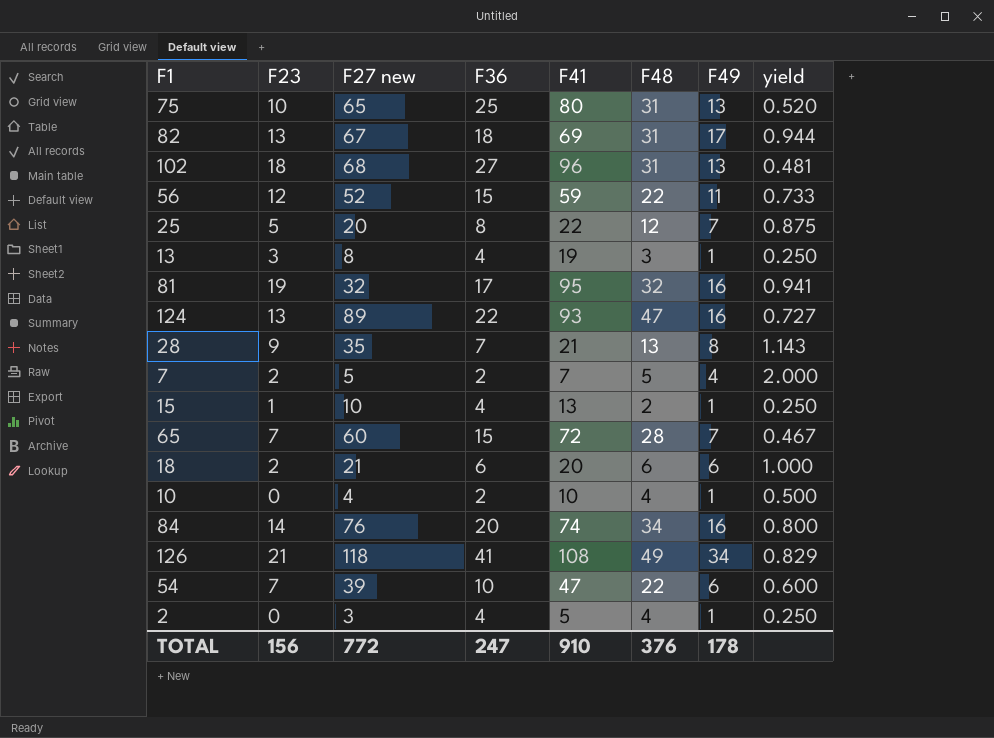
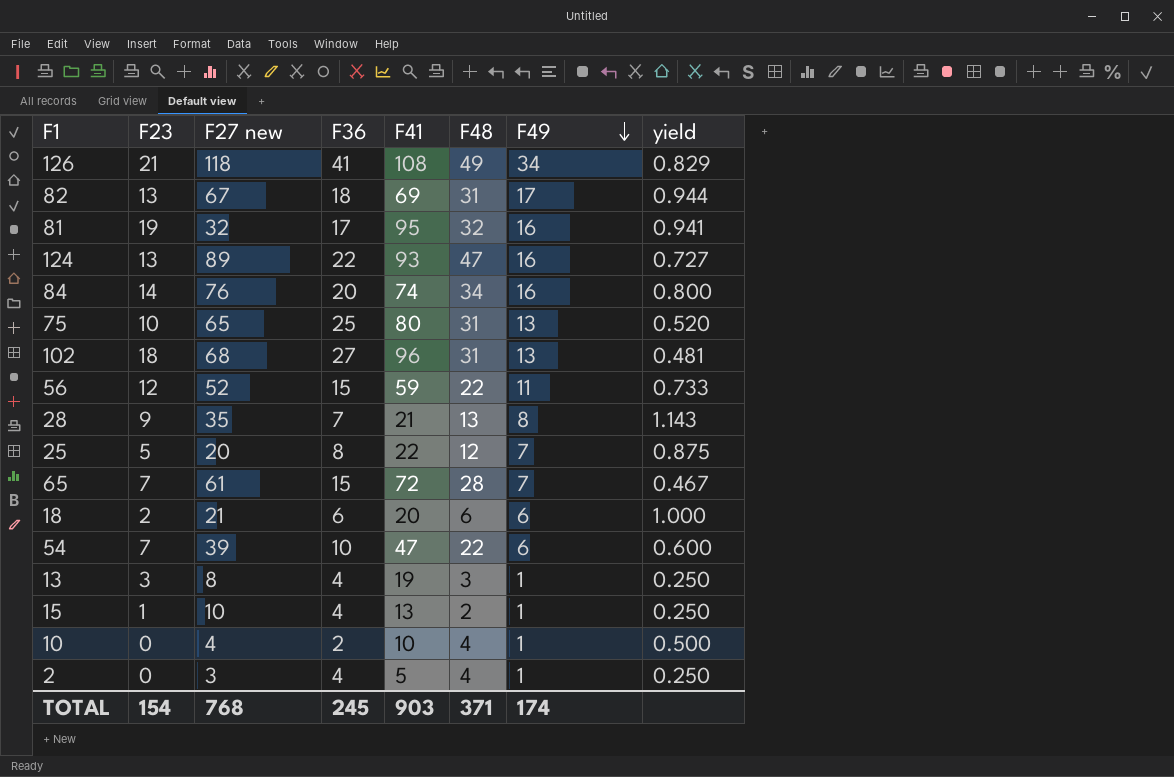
row order: none -> F49 descending
row 7: 2 | 5 | 2 | 7 | 5 | 4 | 2.000 -> none
65 | F27 new: 60 -> 61
TOTAL | F23: 156 -> 154
TOTAL | F27 new: 772 -> 768
TOTAL | F36: 247 -> 245
TOTAL | F41: 910 -> 903
TOTAL | F48: 376 -> 371
TOTAL | F49: 178 -> 174

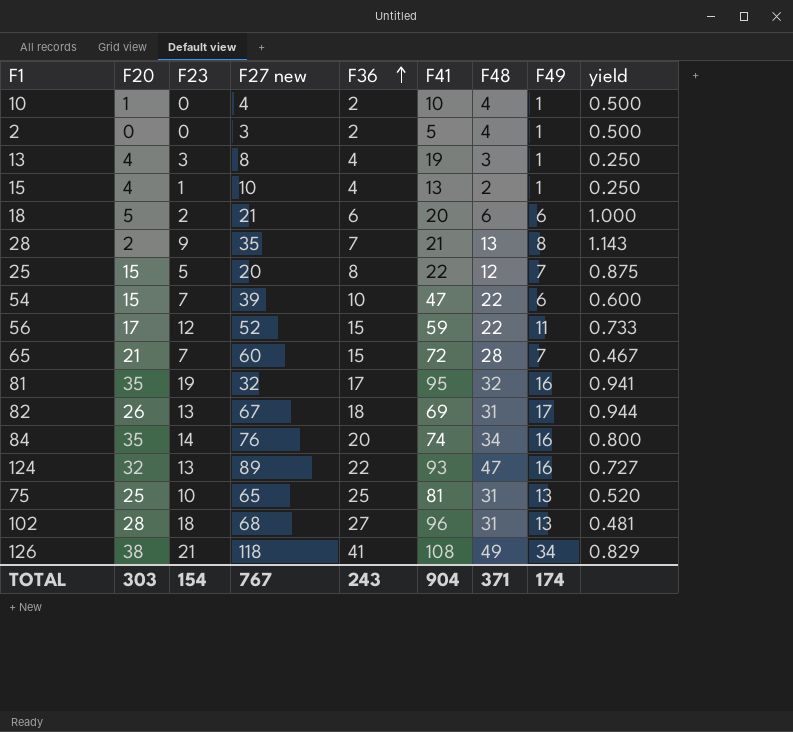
row order: F49 descending -> F36 ascending
column F20 | position: none -> 2
2 | F36: 4 -> 2
2 | yield: 0.250 -> 0.500
65 | F27 new: 61 -> 60
75 | F41: 80 -> 81
TOTAL | F27 new: 768 -> 767
TOTAL | F36: 245 -> 243
TOTAL | F41: 903 -> 904

